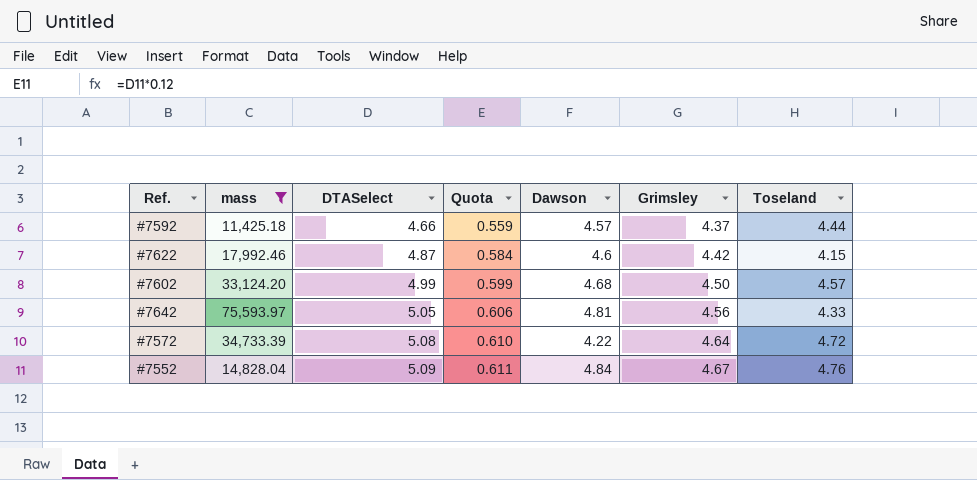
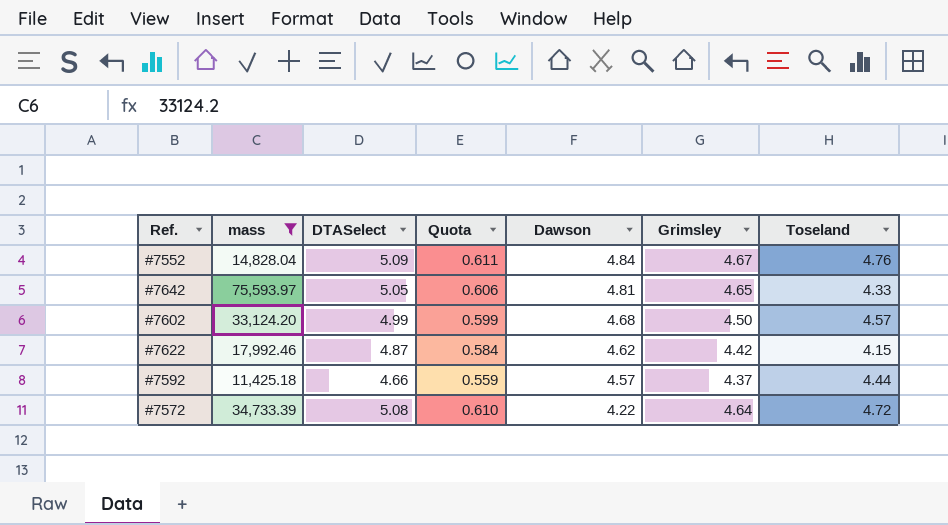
row order: DTASelect ascending -> Dawson descending
#7642 | Grimsley: 4.56 -> 4.65
#7622 | Dawson: 4.6 -> 4.62

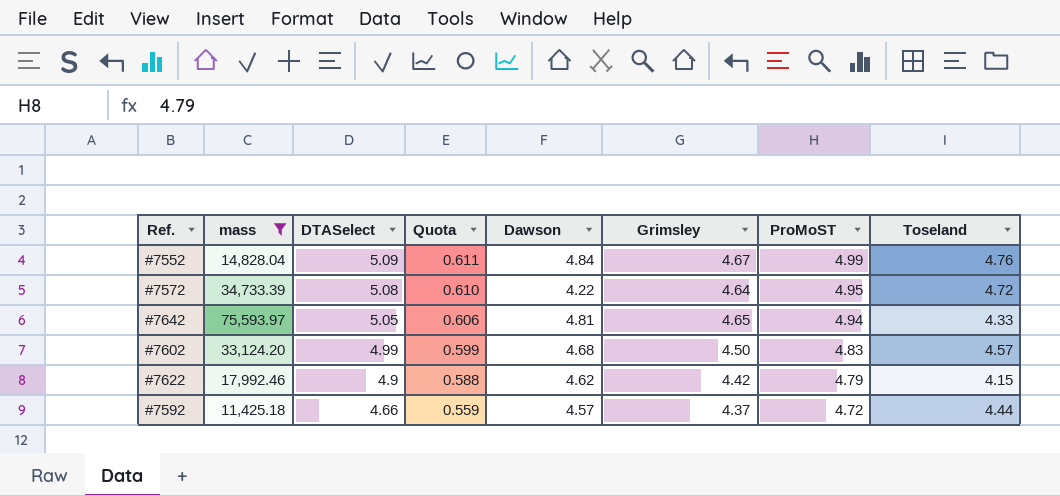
row order: Dawson descending -> DTASelect descending
column ProMoST | position: none -> 7
#7622 | DTASelect: 4.87 -> 4.9
#7622 | Quota: 0.584 -> 0.588

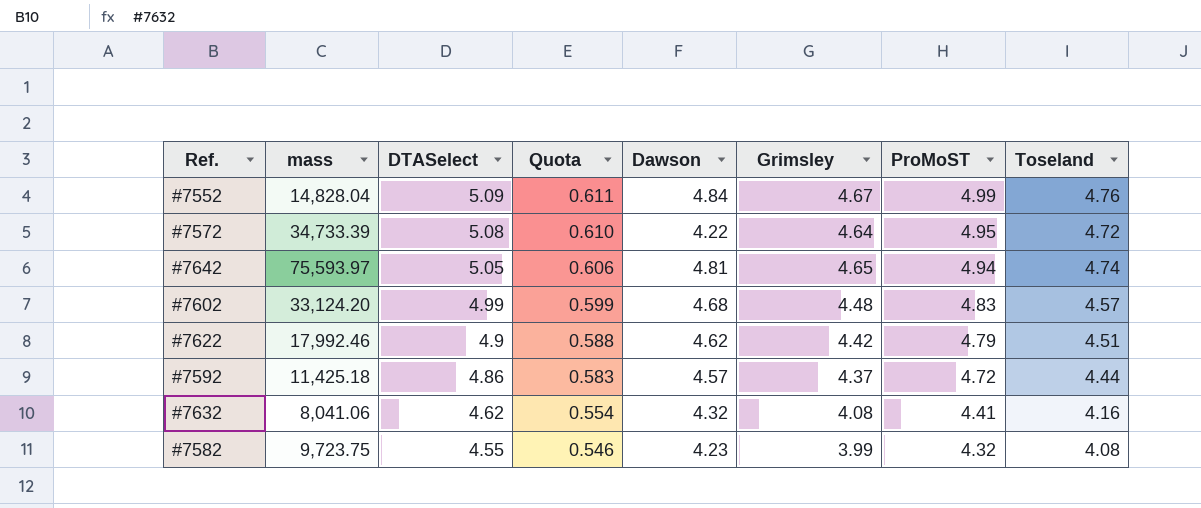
filter: mass >= 11,425.18 -> none
#7642 | Toseland: 4.33 -> 4.74
#7602 | Grimsley: 4.50 -> 4.48
#7622 | Toseland: 4.15 -> 4.51
#7592 | DTASelect: 4.66 -> 4.86
#7592 | Quota: 0.559 -> 0.583

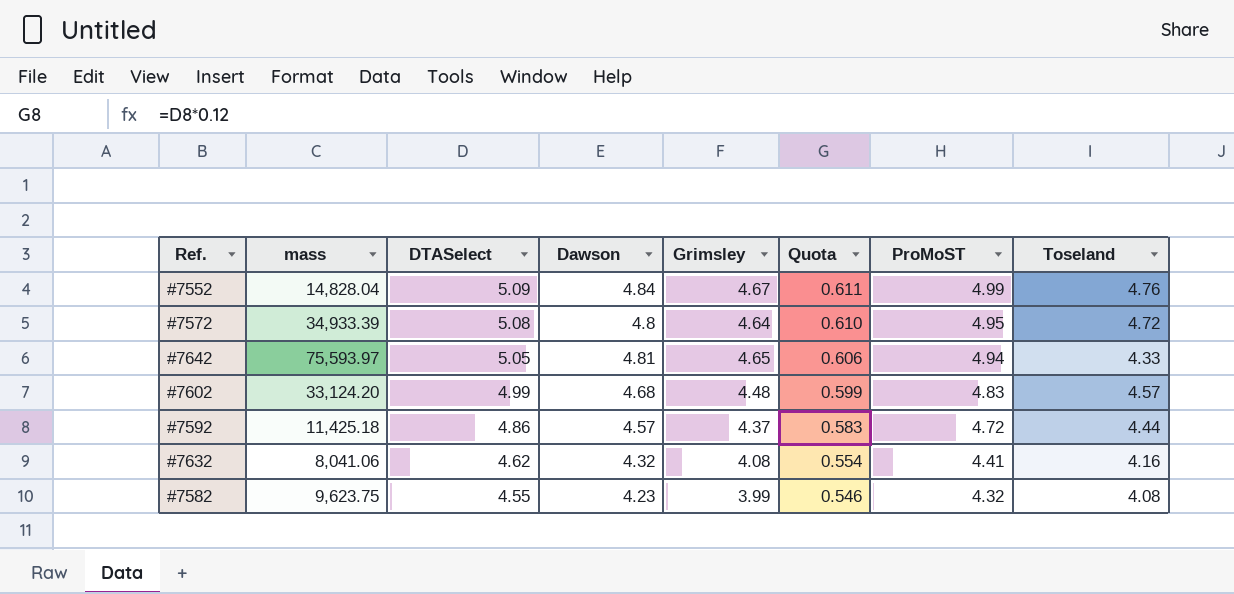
column Quota | position: 4 -> 6
row #7622: 17,992.46 | 4.9 | 0.588 | 4.62 | 4.42 | 4.79 | 4.51 -> none
#7572 | mass: 34,733.39 -> 34,933.39
#7572 | Dawson: 4.22 -> 4.8
#7642 | Toseland: 4.74 -> 4.33
#7582 | mass: 9,723.75 -> 9,623.75

